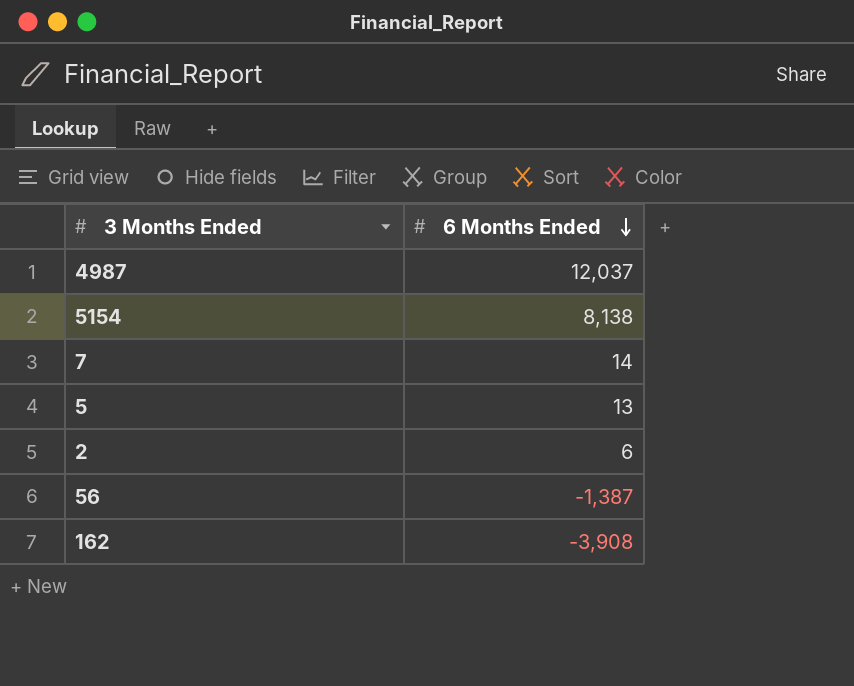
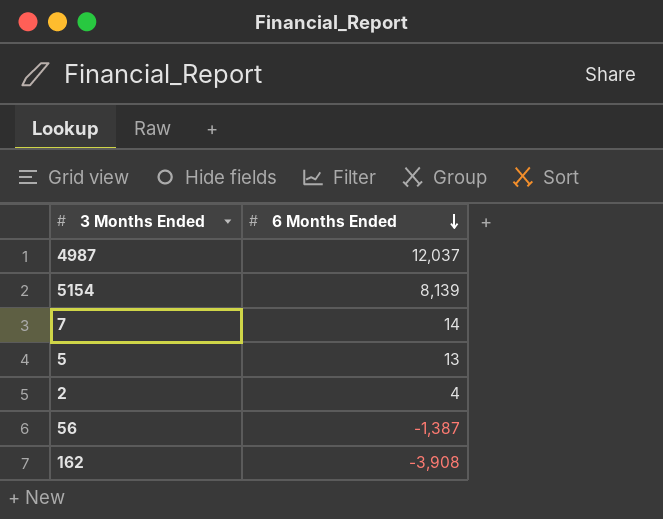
5154 | 6 Months Ended: 8,138 -> 8,139
2 | 6 Months Ended: 6 -> 4

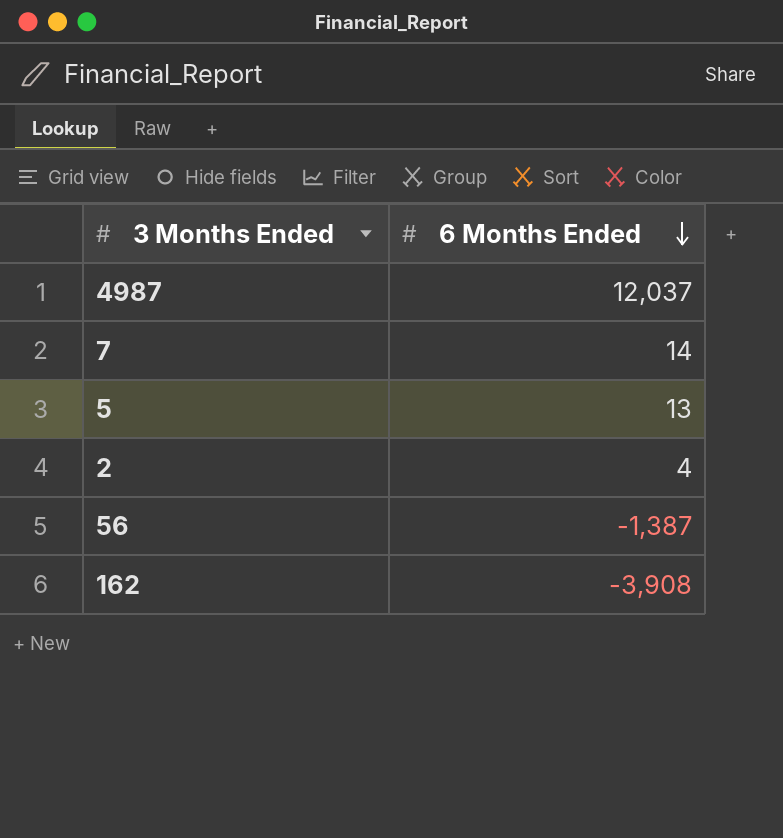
row 5154: 8,139 -> none

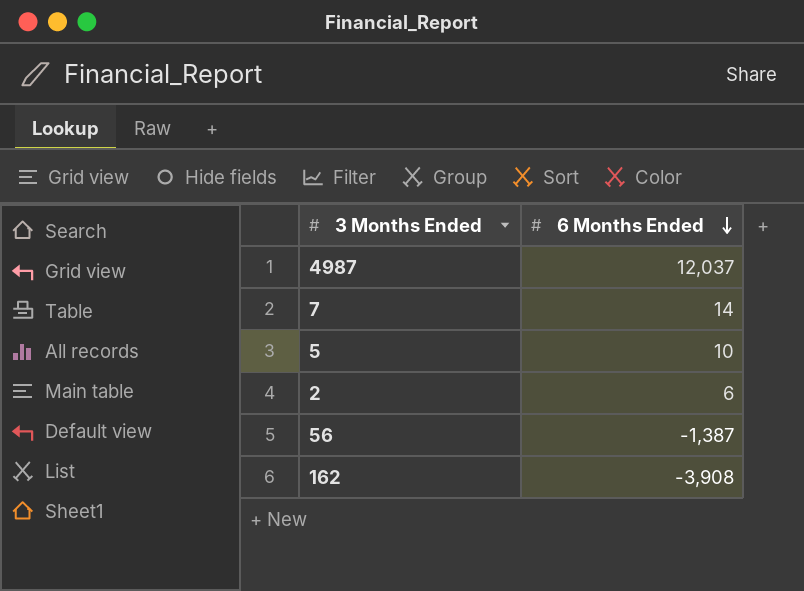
5 | 6 Months Ended: 13 -> 10
2 | 6 Months Ended: 4 -> 6

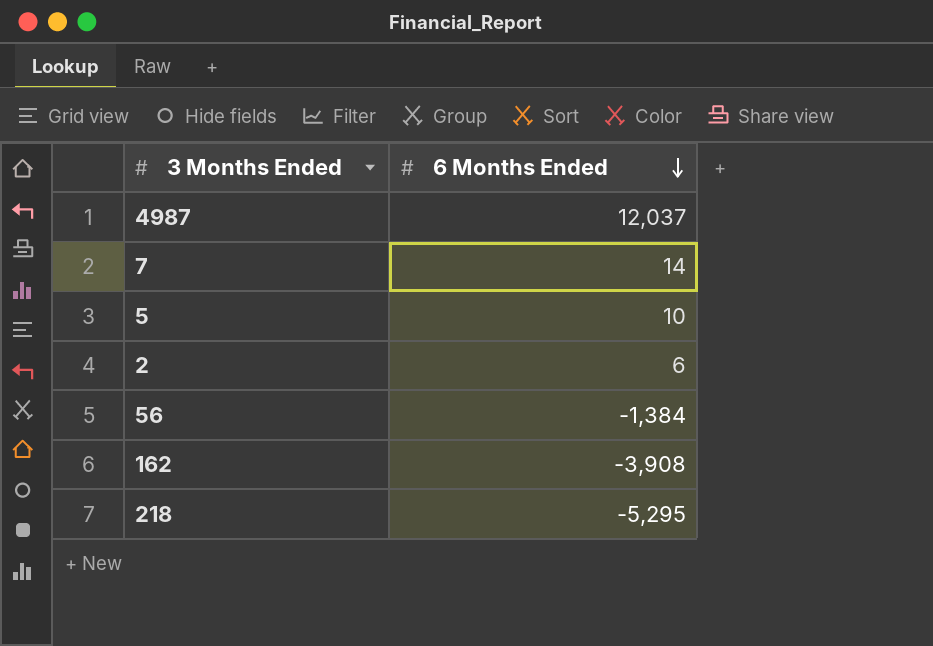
56 | 6 Months Ended: -1,387 -> -1,384
row 218: none -> -5,295

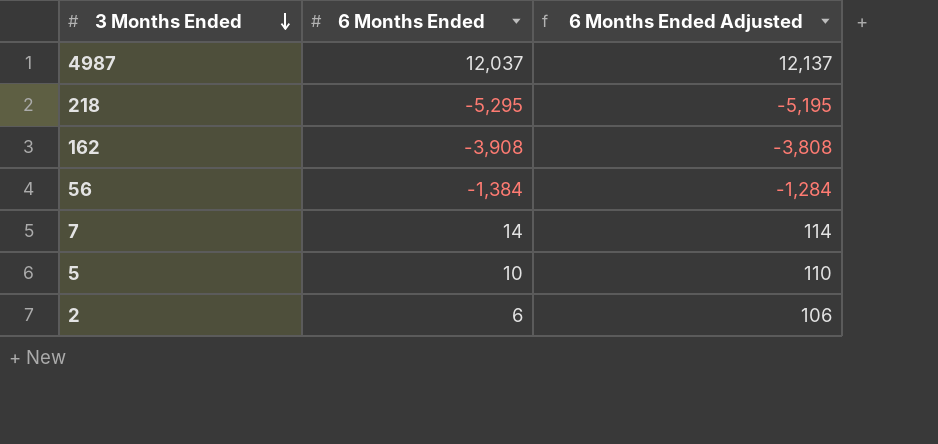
row order: 6 Months Ended descending -> 3 Months Ended descending
column 6 Months Ended Adjusted | formula: none -> [6 Months Ended] + 100

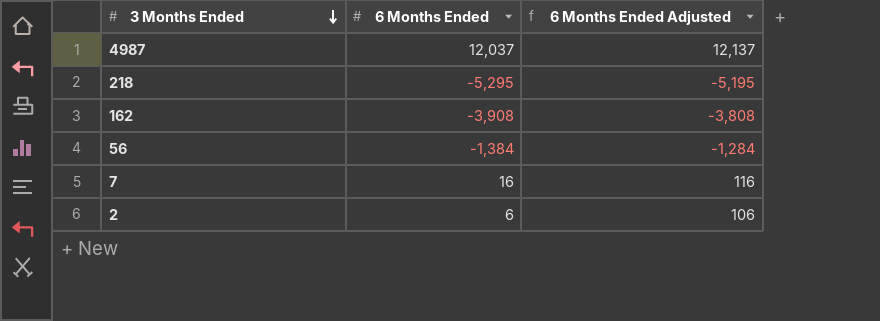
row 5: 10 | 110 -> none
7 | 6 Months Ended: 14 -> 16
7 | 6 Months Ended Adjusted: 114 -> 116

